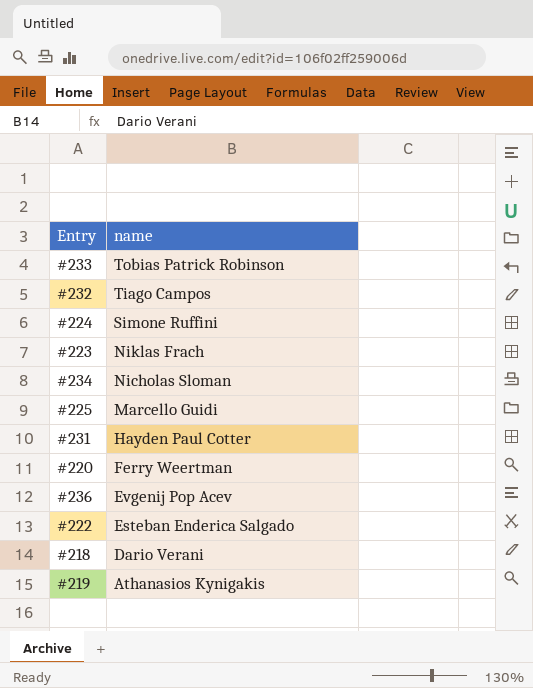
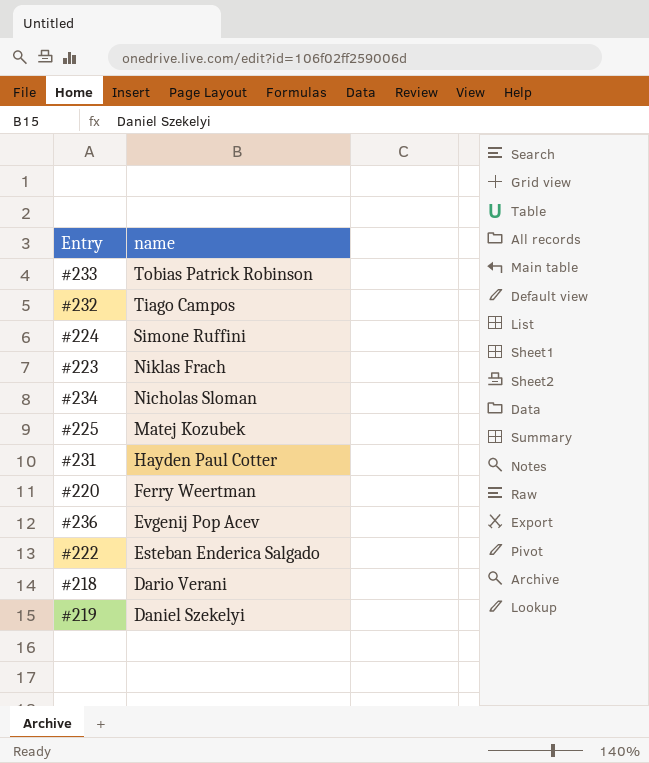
#225 | name: Marcello Guidi -> Matej Kozubek
#219 | name: Athanasios Kynigakis -> Daniel Szekelyi

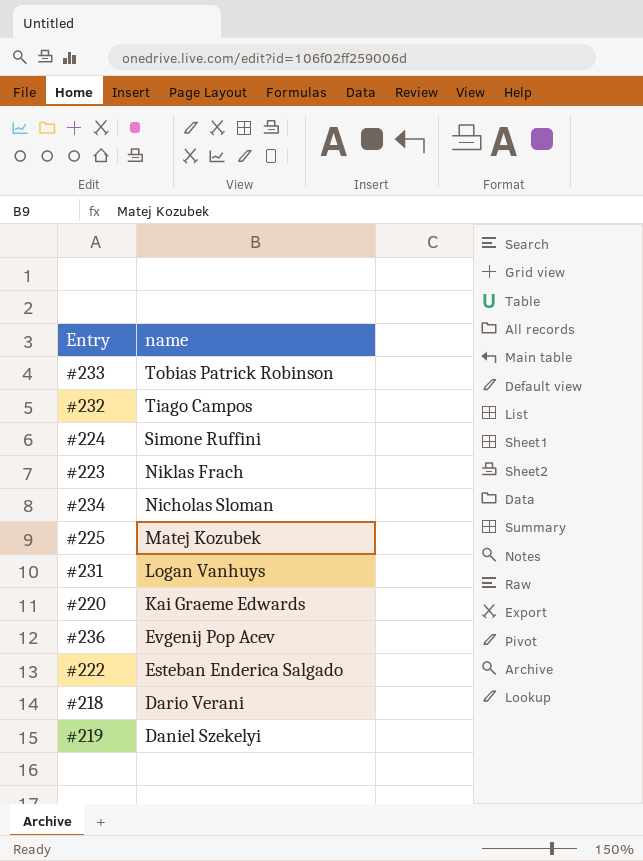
#231 | name: Hayden Paul Cotter -> Logan Vanhuys
#220 | name: Ferry Weertman -> Kai Graeme Edwards

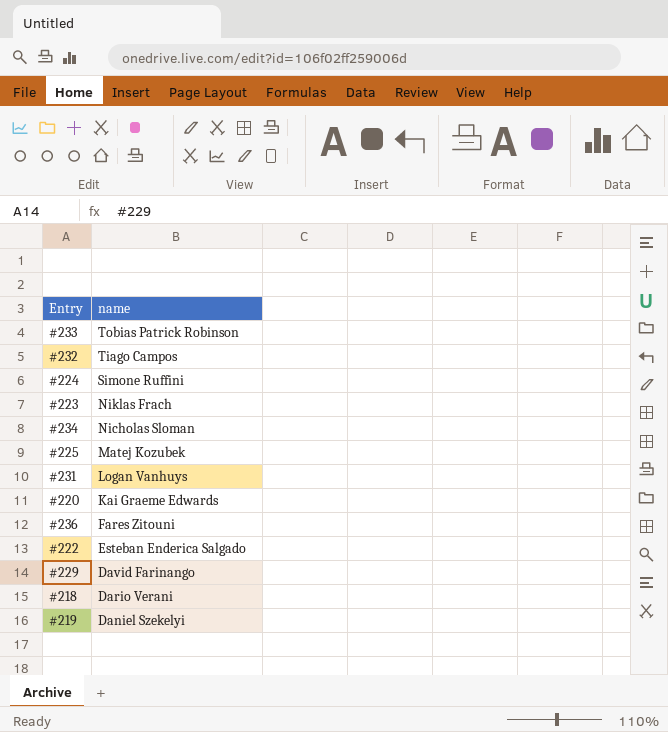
#236 | name: Evgenij Pop Acev -> Fares Zitouni
row #229: none -> David Farinango

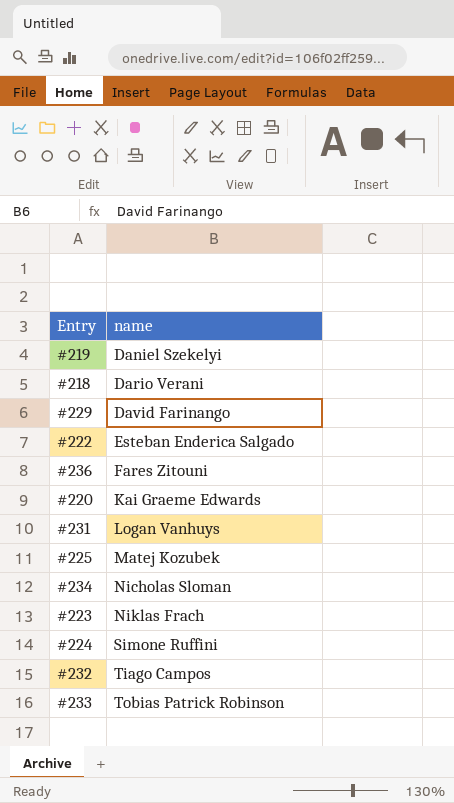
row order: name descending -> name ascending

